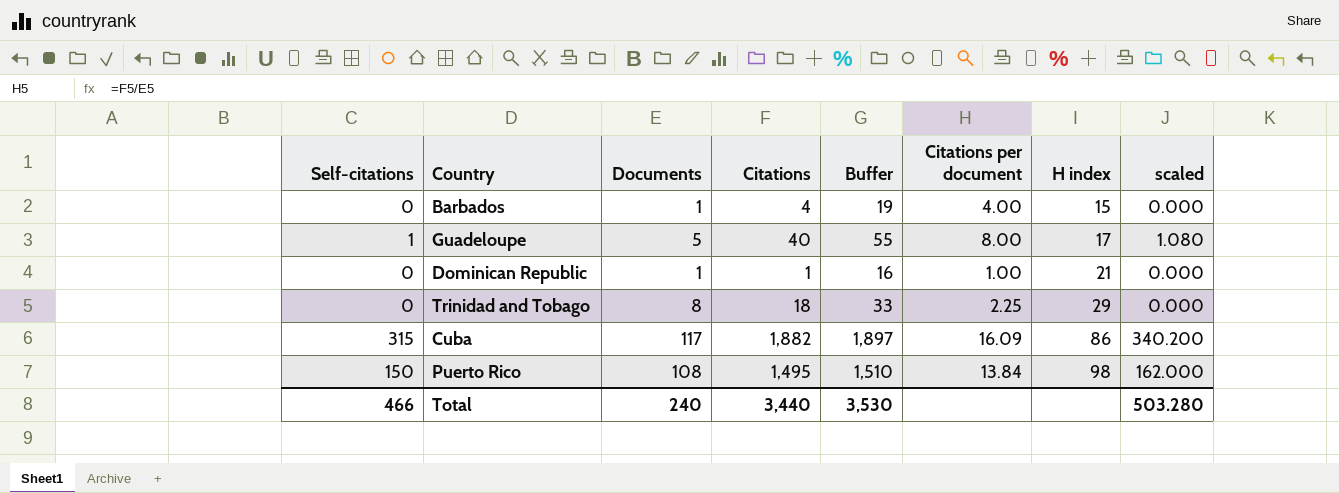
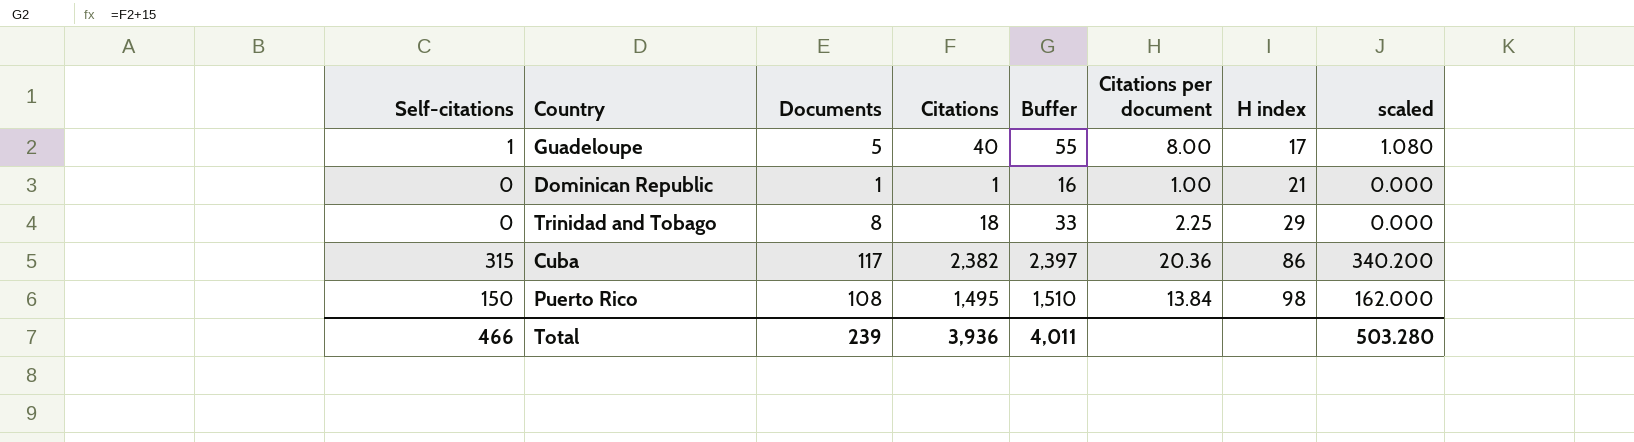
row Barbados: 0 | 1 | 4 | 19 | 4.00 | 15 | 0.000 -> none
Cuba | Citations: 1,882 -> 2,382
Cuba | Buffer: 1,897 -> 2,397
Cuba | Citations per document: 16.09 -> 20.36
Total | Documents: 240 -> 239
Total | Citations: 3,440 -> 3,936
Total | Buffer: 3,530 -> 4,011

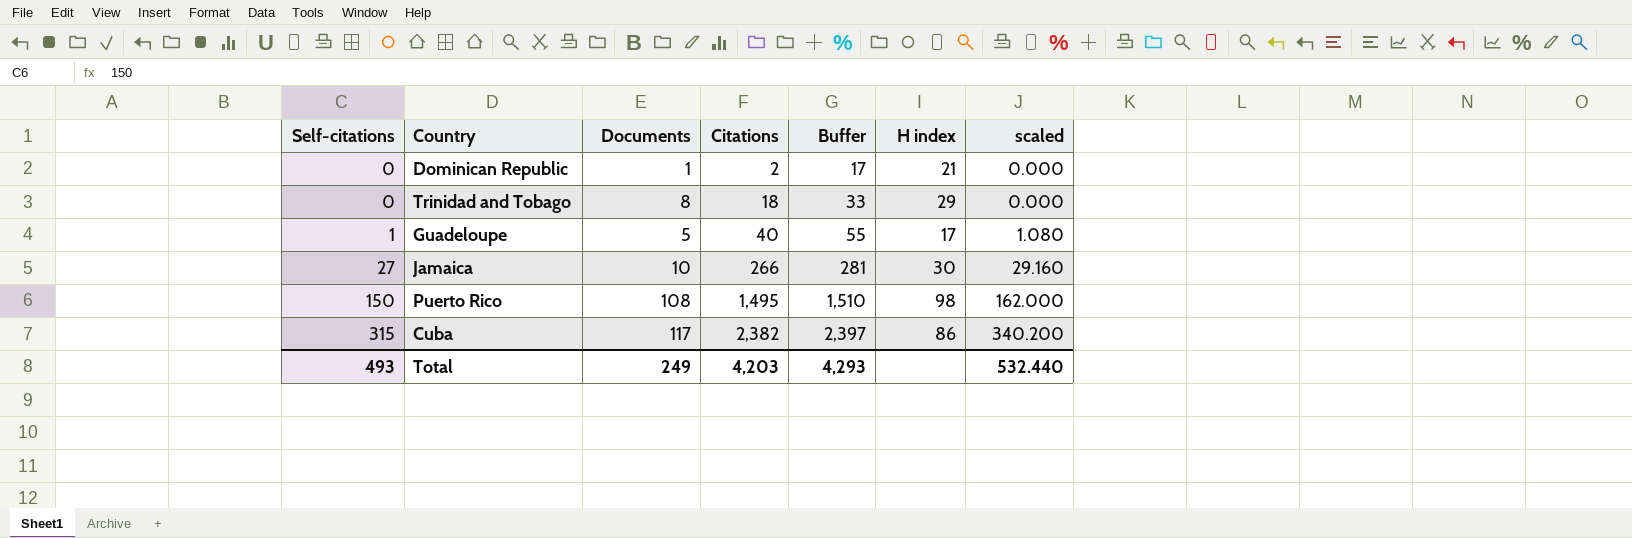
row order: H index ascending -> Self-citations ascending
column Citations per document | formula: [Citations] / [Documents] -> none
Dominican Republic | Citations: 1 -> 2
Dominican Republic | Buffer: 16 -> 17
row Jamaica: none -> 27 | 10 | 266 | 281 | 30 | 29.160
Total | Self-citations: 466 -> 493
Total | Documents: 239 -> 249
Total | Citations: 3,936 -> 4,203
Total | Buffer: 4,011 -> 4,293
Total | scaled: 503.280 -> 532.440

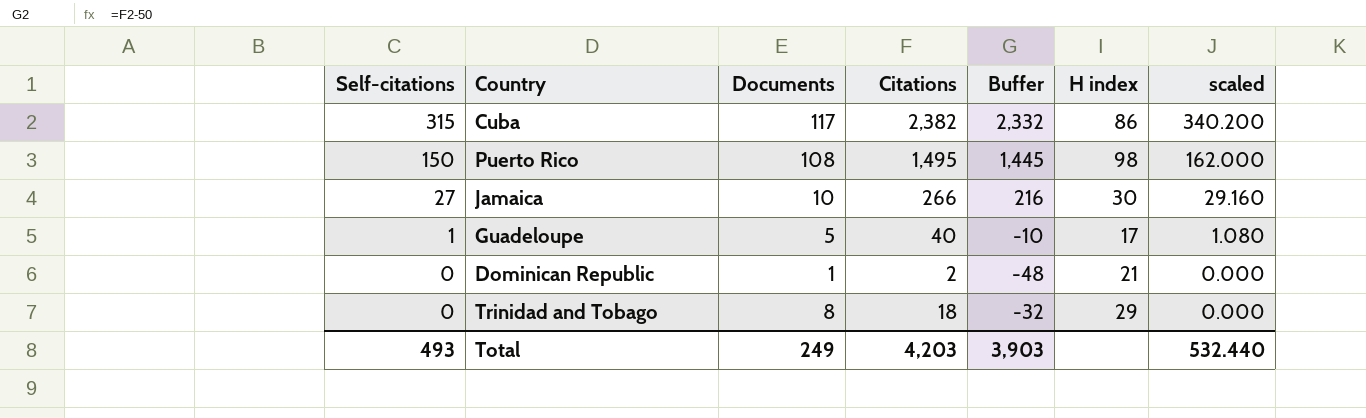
row order: Self-citations ascending -> Self-citations descending
column Buffer | formula: [Citations] + 15 -> [Citations] - 50
Total | Buffer: 4,293 -> 3,903

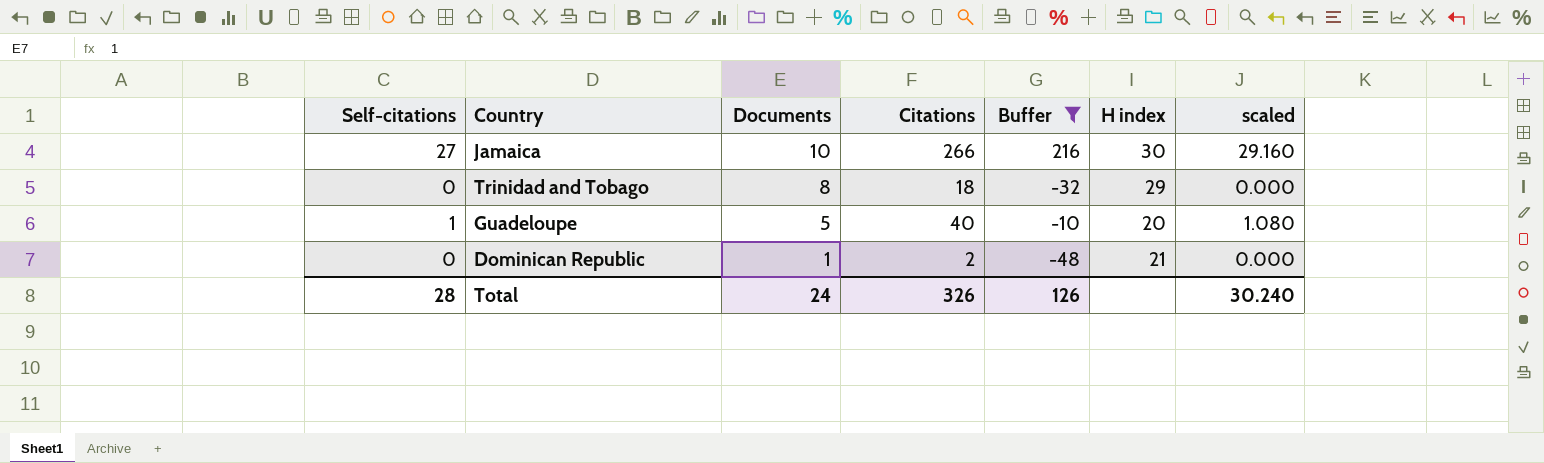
filter: none -> Buffer <= 216
row order: Self-citations descending -> Documents descending
Guadeloupe | H index: 17 -> 20
Total | Self-citations: 493 -> 28
Total | Documents: 249 -> 24
Total | Citations: 4,203 -> 326
Total | Buffer: 3,903 -> 126
Total | scaled: 532.440 -> 30.240

